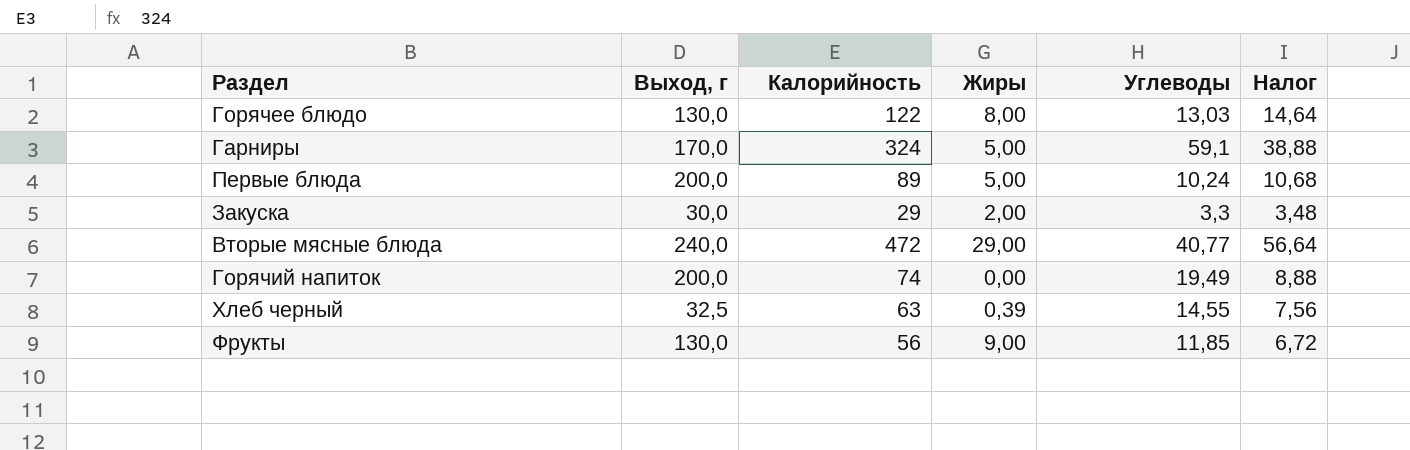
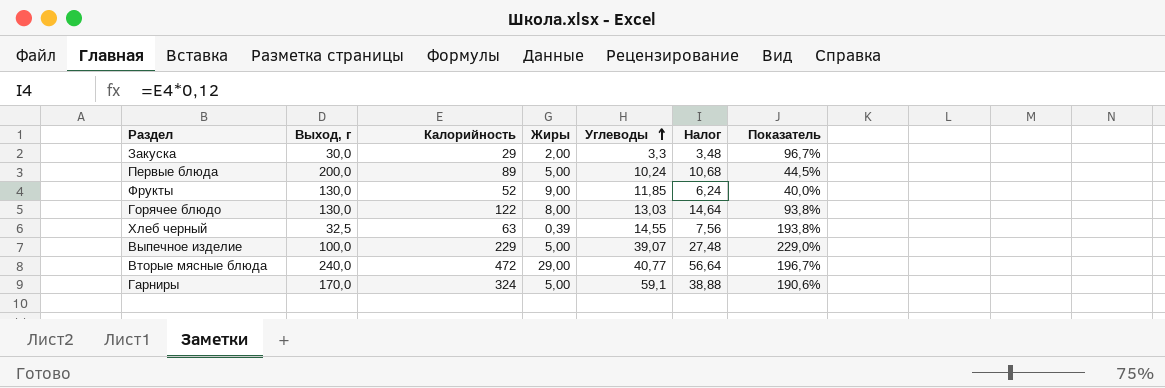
row order: none -> Углеводы ascending
column Показатель | formula: none -> [Калорийность] / [Выход, г]
row Горячий напиток: 200,0 | 74 | 0,00 | 19,49 | 8,88 -> none
Фрукты | Калорийность: 56 -> 52
Фрукты | Налог: 6,72 -> 6,24
row Выпечное изделие: none -> 100,0 | 229 | 5,00 | 39,07 | 27,48 | 229,0%

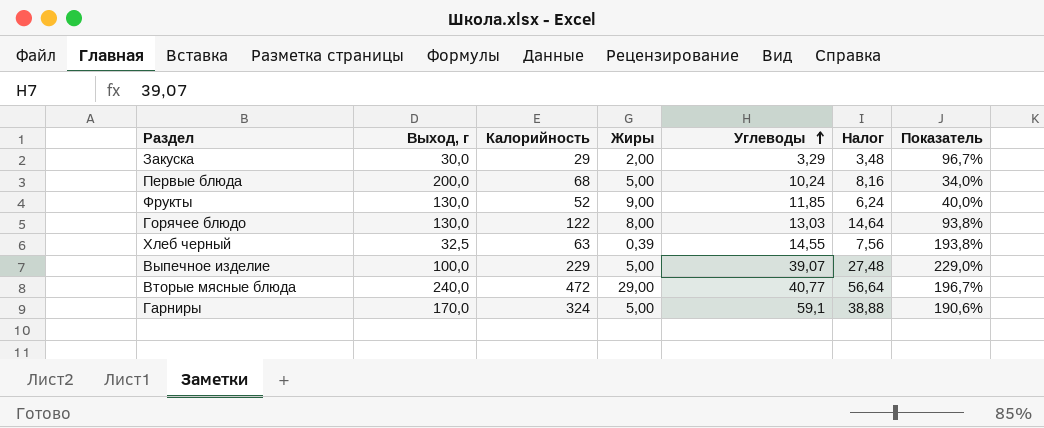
Закуска | Углеводы: 3,3 -> 3,29
Первые блюда | Калорийность: 89 -> 68
Первые блюда | Налог: 10,68 -> 8,16
Первые блюда | Показатель: 44,5% -> 34,0%

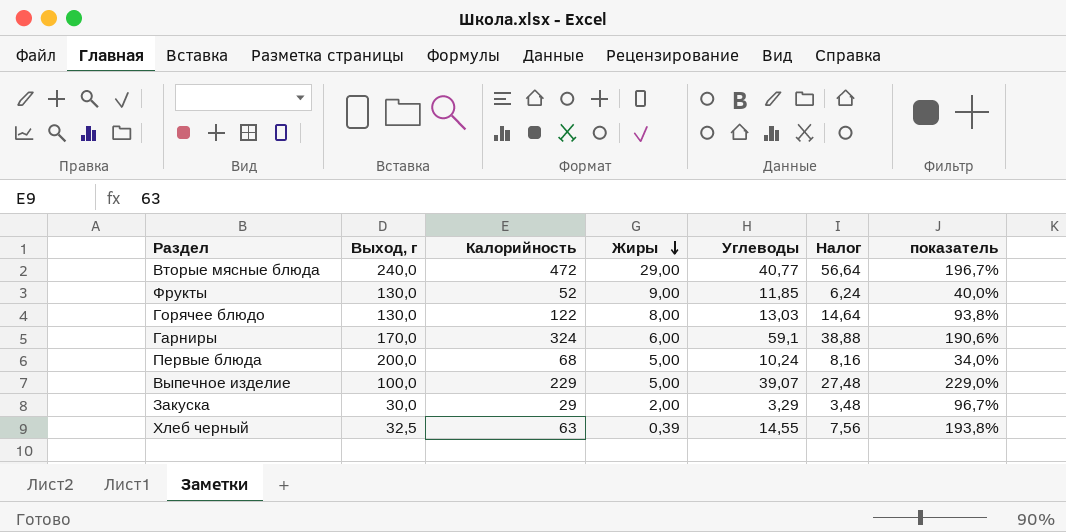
row order: Углеводы ascending -> Жиры descending
column name: Показатель -> показатель
Гарниры | Жиры: 5,00 -> 6,00

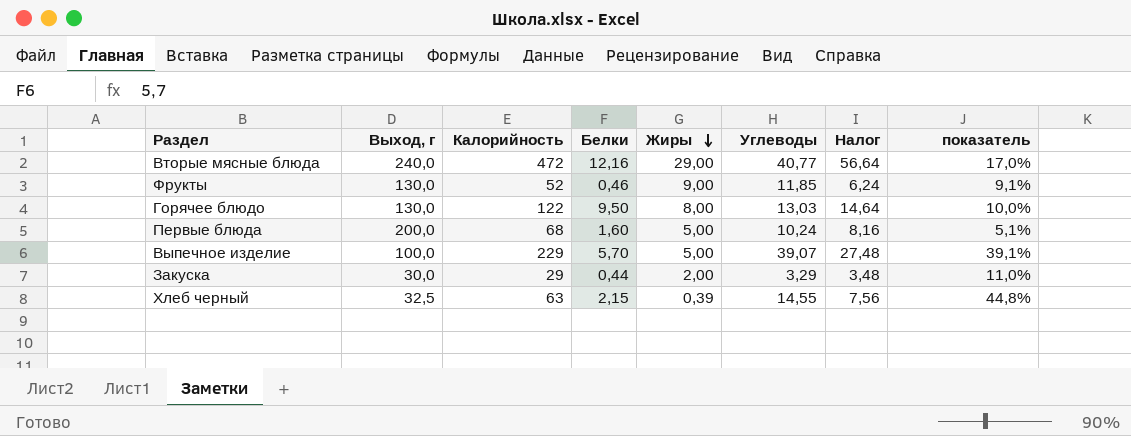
column Белки | position: none -> 4
column показатель | formula: [Калорийность] / [Выход, г] -> [Углеводы] / [Выход, г]
row Гарниры: 170,0 | 324 | 6,00 | 59,1 | 38,88 | 190,6% -> none

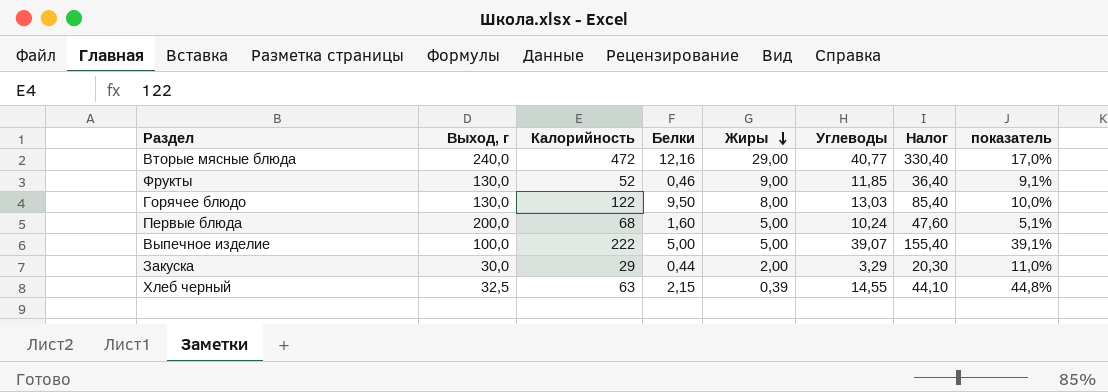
column Налог | formula: [Калорийность] * 0,12 -> [Калорийность] * 0,7
Выпечное изделие | Калорийность: 229 -> 222
Выпечное изделие | Белки: 5,70 -> 5,00

